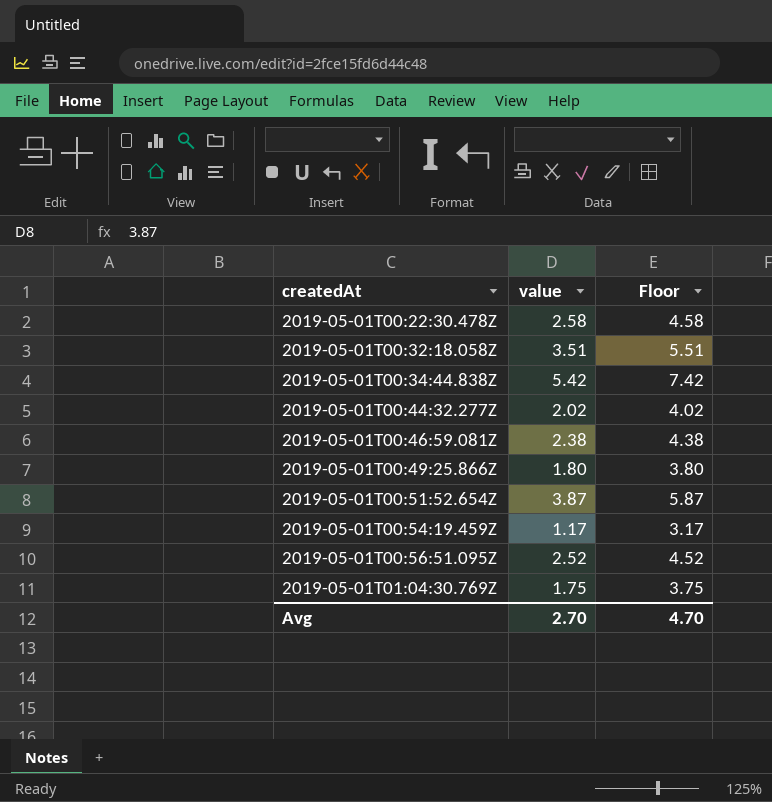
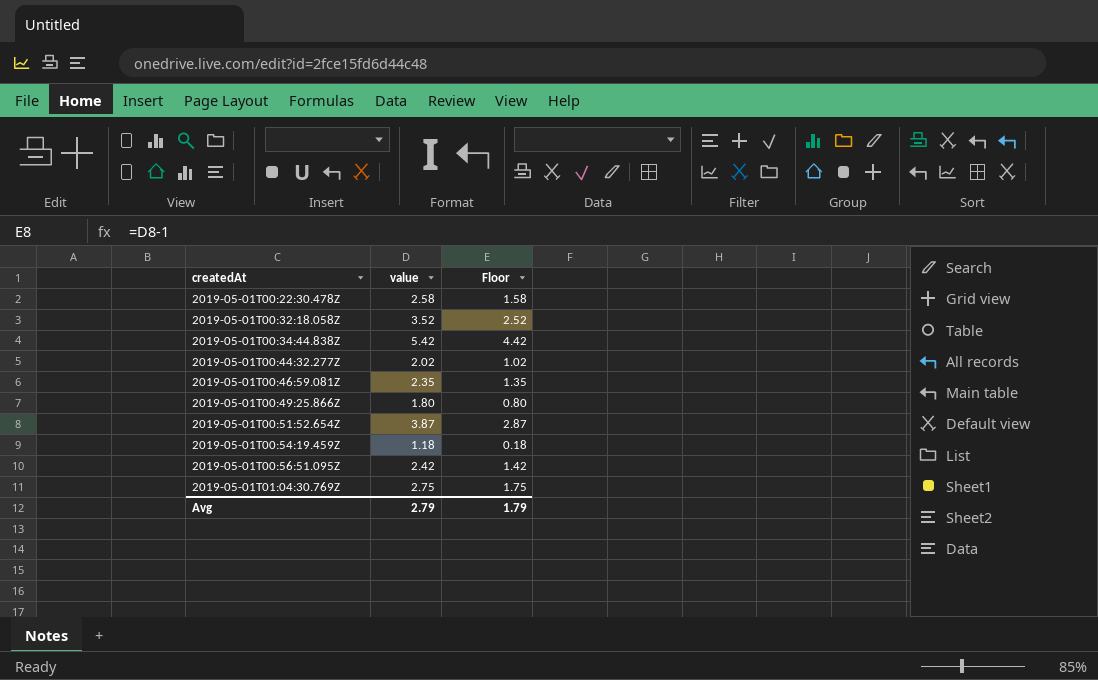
column Floor | formula: [value] + 2 -> [value] - 1
2019-05-01T00:32:18.058Z | value: 3.51 -> 3.52
2019-05-01T00:46:59.081Z | value: 2.38 -> 2.35
2019-05-01T00:54:19.459Z | value: 1.17 -> 1.18
2019-05-01T00:56:51.095Z | value: 2.52 -> 2.42
2019-05-01T01:04:30.769Z | value: 1.75 -> 2.75
Avg | value: 2.70 -> 2.79
Avg | Floor: 4.70 -> 1.79

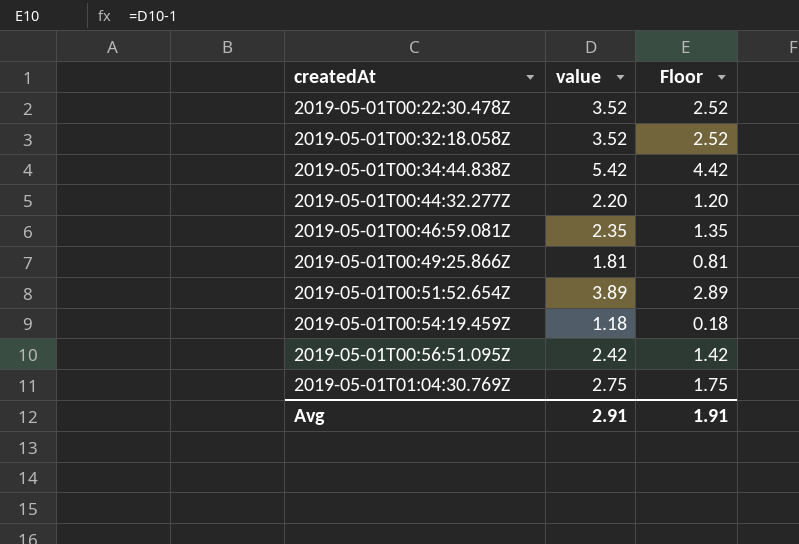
2019-05-01T00:22:30.478Z | value: 2.58 -> 3.52
2019-05-01T00:22:30.478Z | Floor: 1.58 -> 2.52
2019-05-01T00:44:32.277Z | value: 2.02 -> 2.20
2019-05-01T00:44:32.277Z | Floor: 1.02 -> 1.20
2019-05-01T00:49:25.866Z | value: 1.80 -> 1.81
2019-05-01T00:49:25.866Z | Floor: 0.80 -> 0.81
2019-05-01T00:51:52.654Z | value: 3.87 -> 3.89
2019-05-01T00:51:52.654Z | Floor: 2.87 -> 2.89
Avg | value: 2.79 -> 2.91
Avg | Floor: 1.79 -> 1.91

